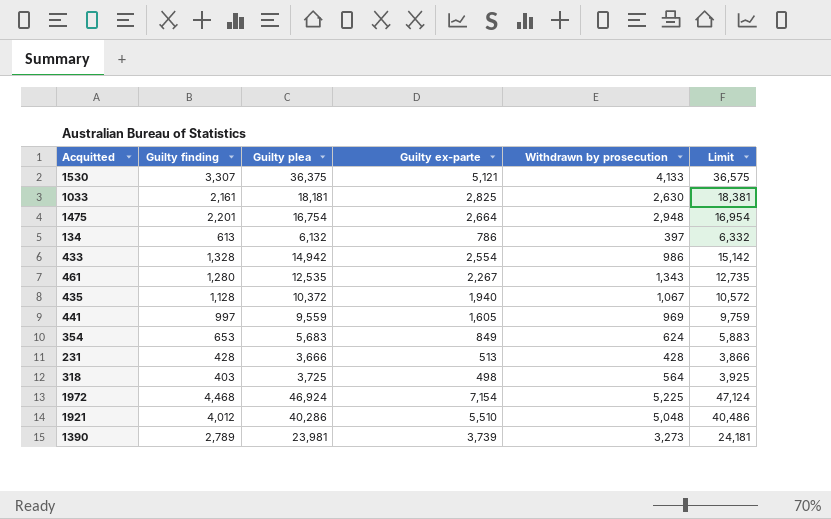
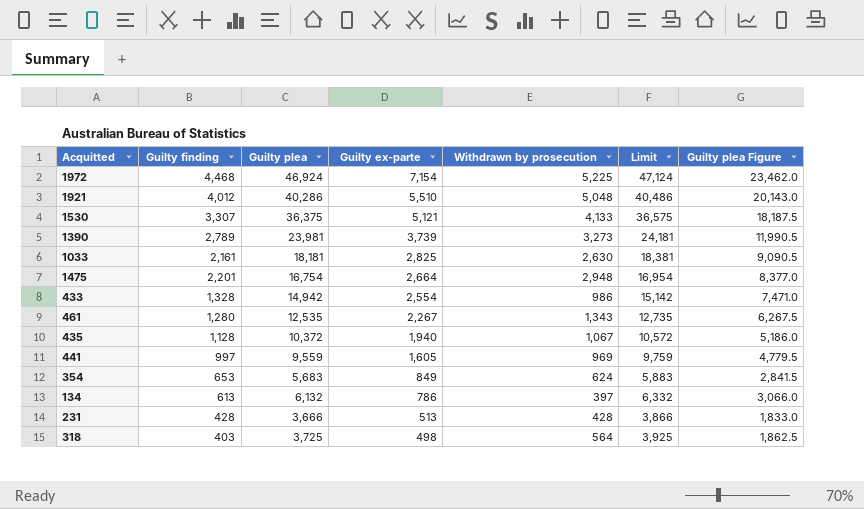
row order: none -> Guilty ex-parte descending
column Guilty plea Figure | formula: none -> [Guilty plea] * 0.5

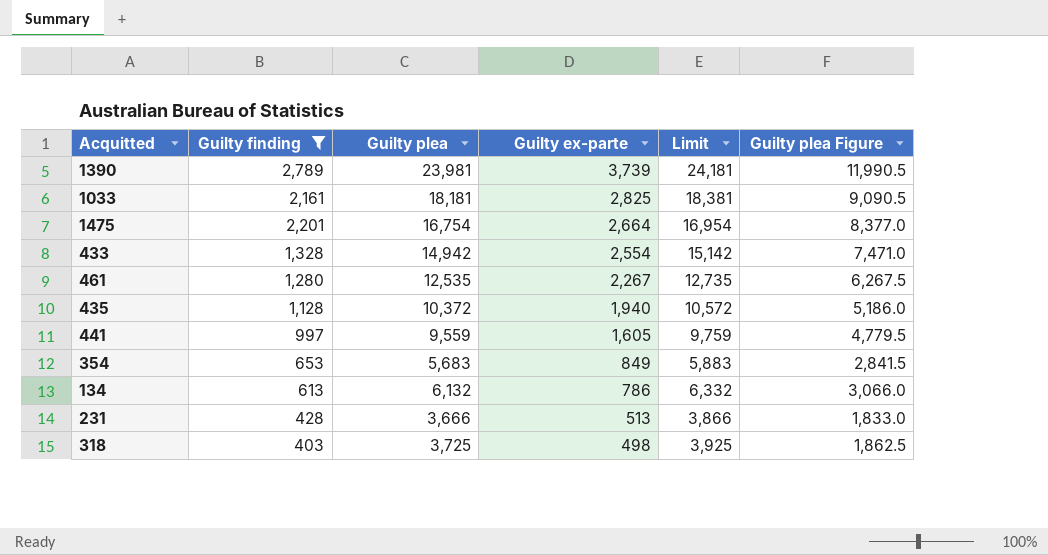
filter: none -> Guilty finding <= 2,789
column Withdrawn by prosecution | position: 5 -> none

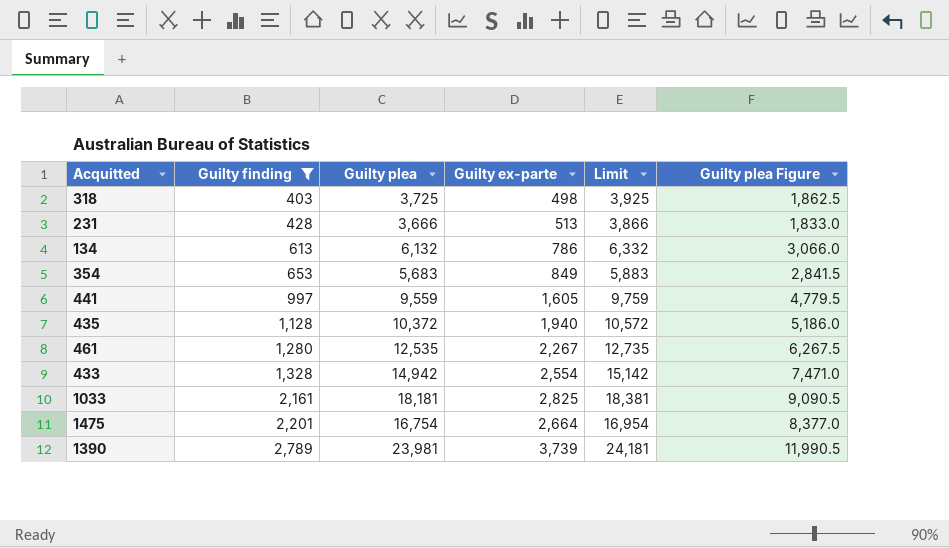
row order: Guilty ex-parte descending -> Guilty finding ascending

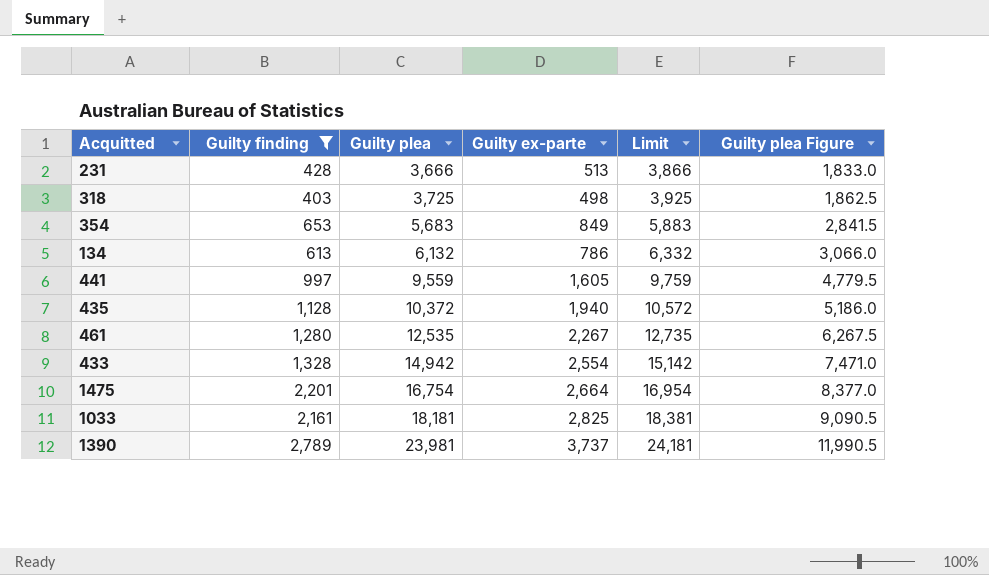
row order: Guilty finding ascending -> Guilty plea ascending
1390 | Guilty ex-parte: 3,739 -> 3,737

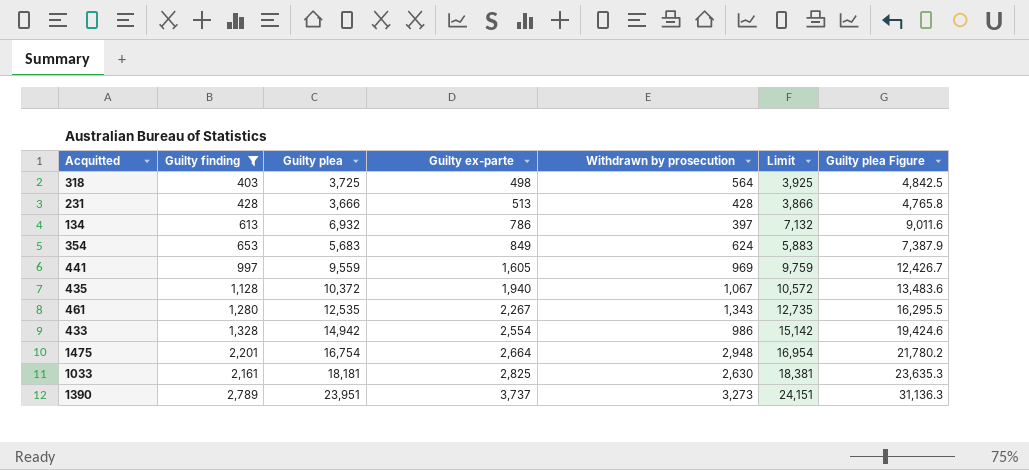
row order: Guilty plea ascending -> Guilty ex-parte ascending
column Withdrawn by prosecution | position: none -> 5
column Guilty plea Figure | formula: [Guilty plea] * 0.5 -> [Guilty plea] * 1.3
134 | Guilty plea: 6,132 -> 6,932
134 | Limit: 6,332 -> 7,132
1390 | Guilty plea: 23,981 -> 23,951
1390 | Limit: 24,181 -> 24,151

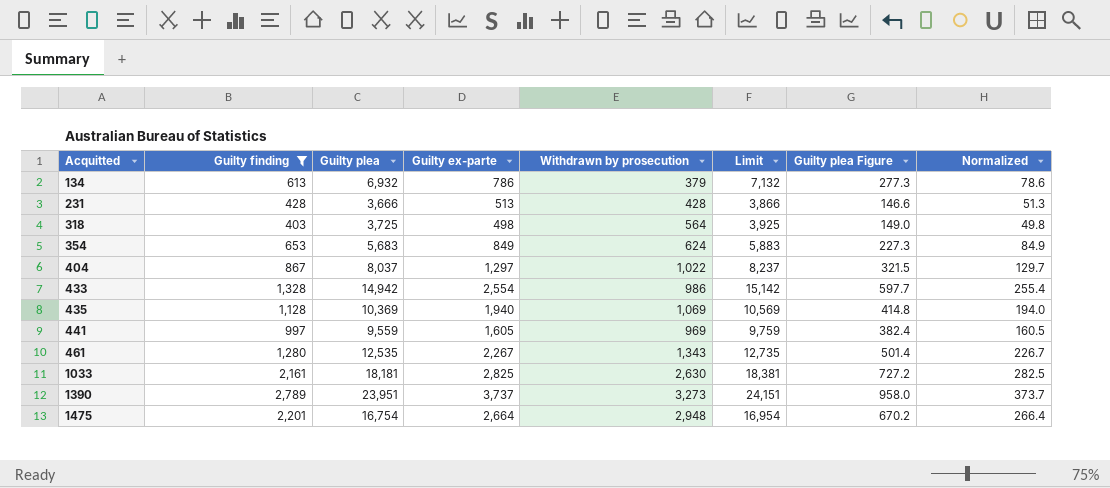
row order: Guilty ex-parte ascending -> Acquitted ascending
column Guilty plea Figure | formula: [Guilty plea] * 1.3 -> [Guilty plea] * 0.04
column Normalized | formula: none -> [Guilty ex-parte] * 0.1
134 | Withdrawn by prosecution: 397 -> 379
row 404: none -> 867 | 8,037 | 1,297 | 1,022 | 8,237 | 321.5 | 129.7
435 | Guilty plea: 10,372 -> 10,369
435 | Withdrawn by prosecution: 1,067 -> 1,069
435 | Limit: 10,572 -> 10,569

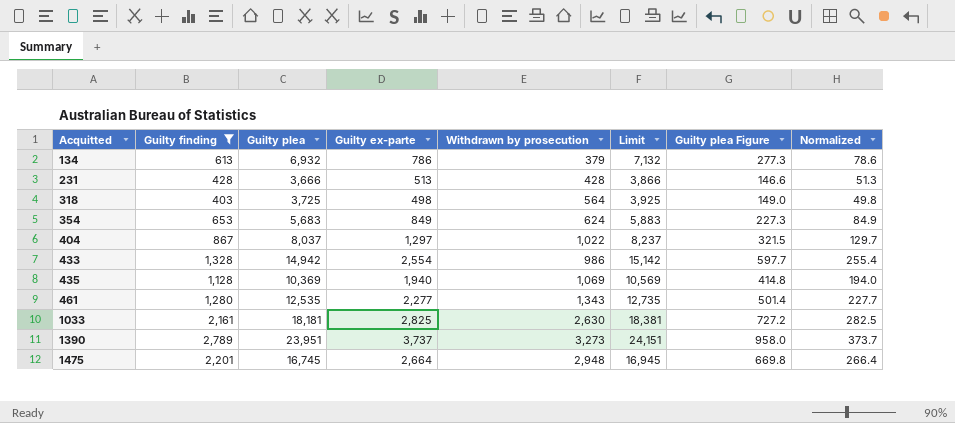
row 441: 997 | 9,559 | 1,605 | 969 | 9,759 | 382.4 | 160.5 -> none
461 | Guilty ex-parte: 2,267 -> 2,277
461 | Normalized: 226.7 -> 227.7
1475 | Guilty plea: 16,754 -> 16,745
1475 | Limit: 16,954 -> 16,945
1475 | Guilty plea Figure: 670.2 -> 669.8

